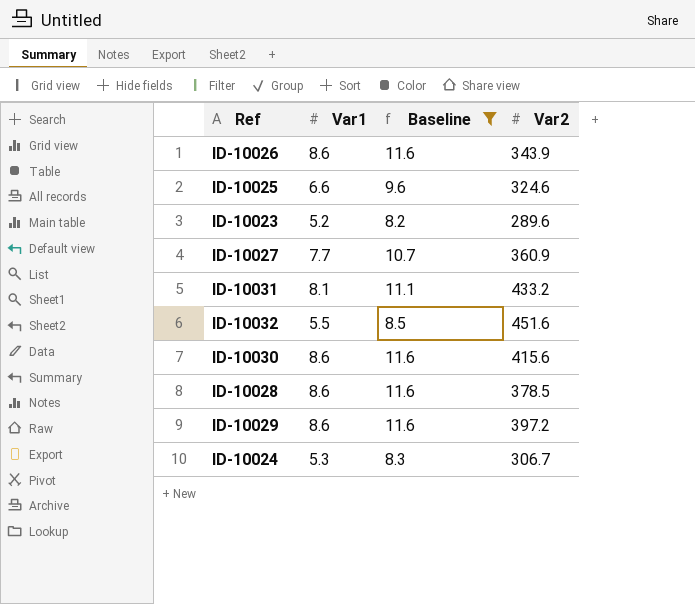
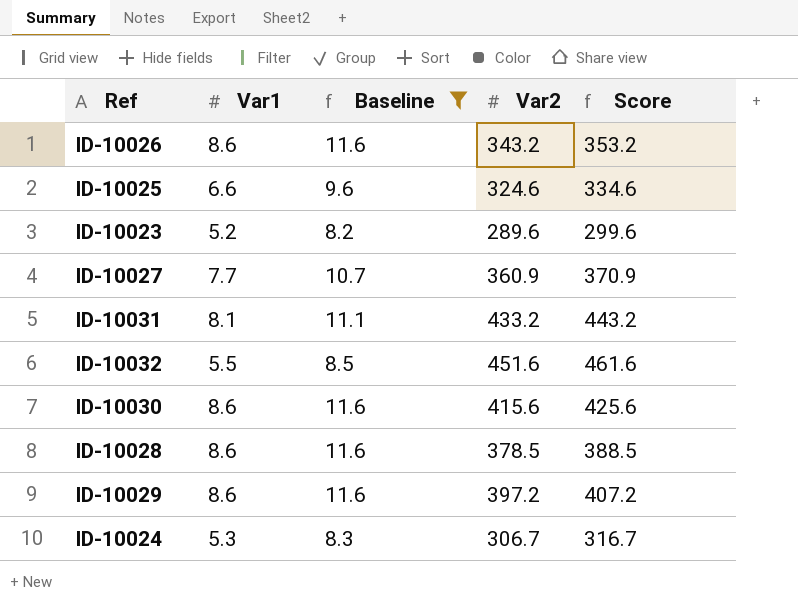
column Score | formula: none -> [Var2] + 10
ID-10026 | Var2: 343.9 -> 343.2

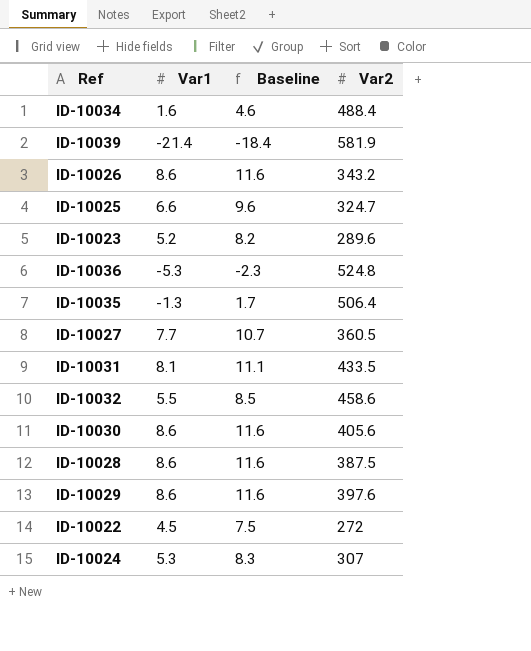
filter: Baseline >= 8.2 -> none
column Score | formula: [Var2] + 10 -> none
ID-10025 | Var2: 324.6 -> 324.7
ID-10027 | Var2: 360.9 -> 360.5
ID-10031 | Var2: 433.2 -> 433.5
ID-10032 | Var2: 451.6 -> 458.6
ID-10030 | Var2: 415.6 -> 405.6
ID-10028 | Var2: 378.5 -> 387.5
ID-10029 | Var2: 397.2 -> 397.6
ID-10024 | Var2: 306.7 -> 307

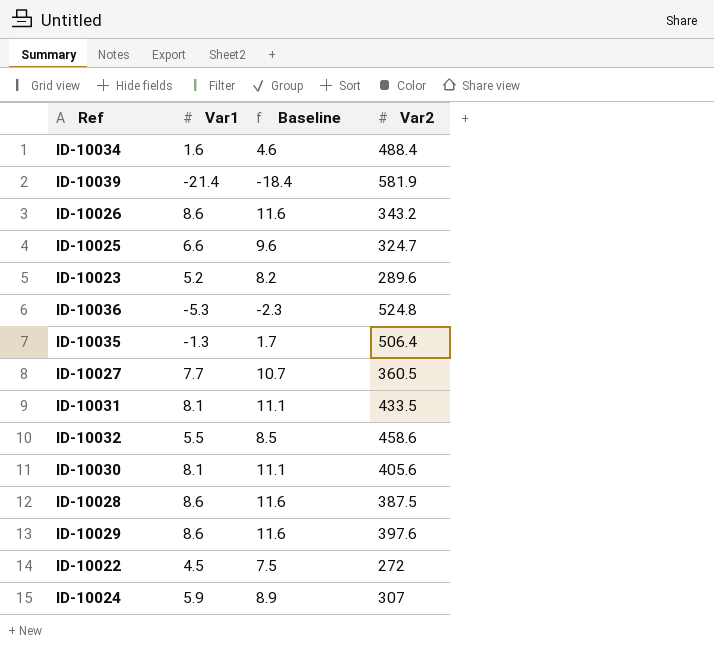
ID-10030 | Var1: 8.6 -> 8.1
ID-10030 | Baseline: 11.6 -> 11.1
ID-10024 | Var1: 5.3 -> 5.9
ID-10024 | Baseline: 8.3 -> 8.9

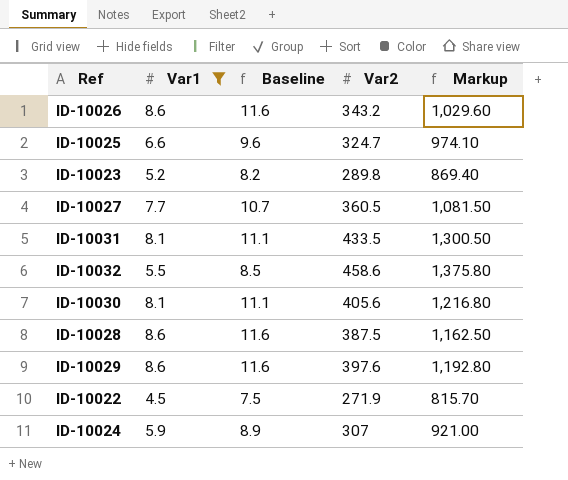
filter: none -> Var1 >= 4.5
column Markup | formula: none -> [Var2] * 3
ID-10023 | Var2: 289.6 -> 289.8
ID-10022 | Var2: 272 -> 271.9

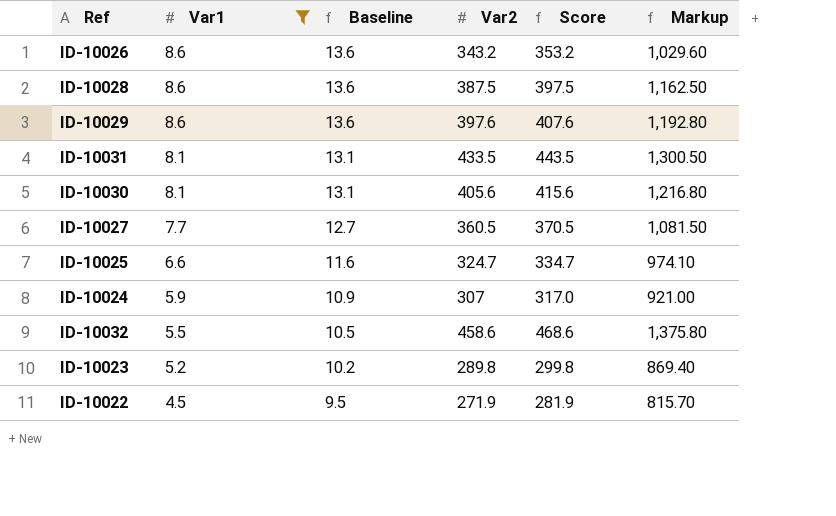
row order: none -> Var1 descending
column Baseline | formula: [Var1] + 3 -> [Var1] + 5
column Score | formula: none -> [Var2] + 10

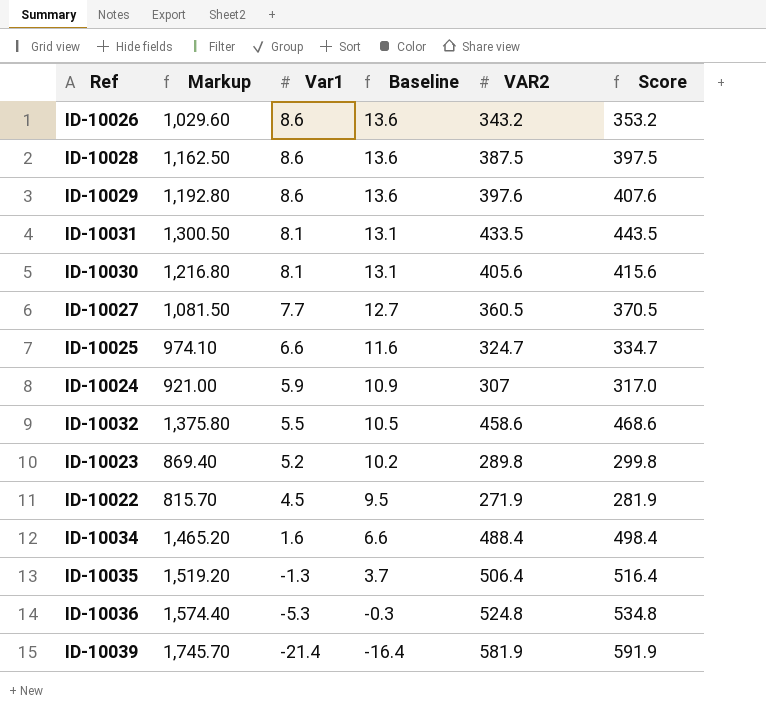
filter: Var1 >= 4.5 -> none
column Markup | position: 6 -> 2
column name: Var2 -> VAR2

